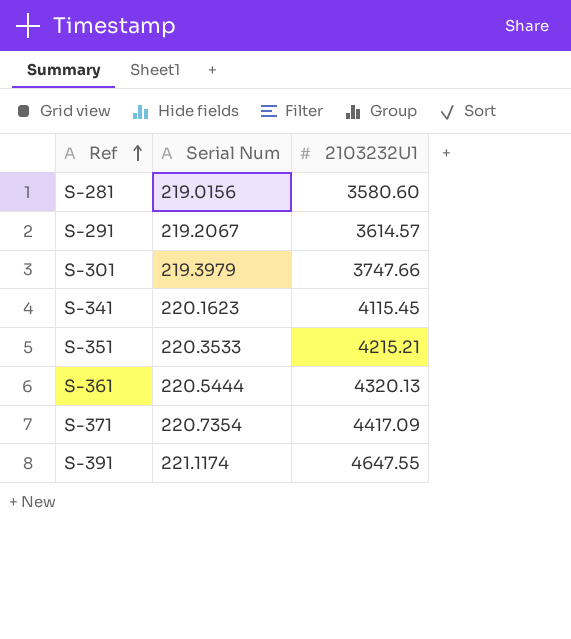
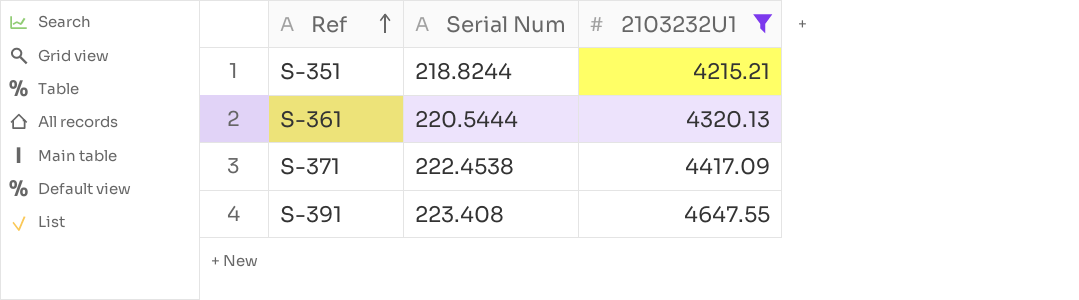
filter: none -> 2103232U1 >= 4215.21
S-351 | Serial Num: 220.3533 -> 218.8244
S-371 | Serial Num: 220.7354 -> 222.4538
S-391 | Serial Num: 221.1174 -> 223.408

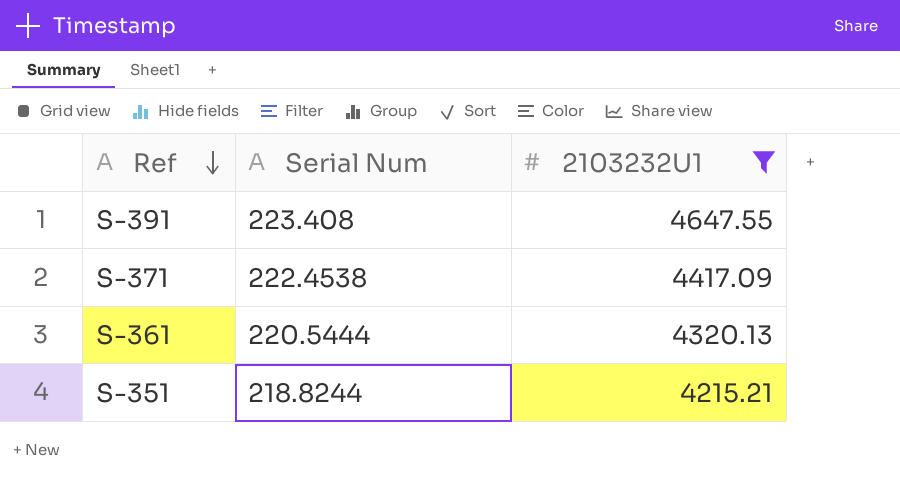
row order: Ref ascending -> Ref descending

